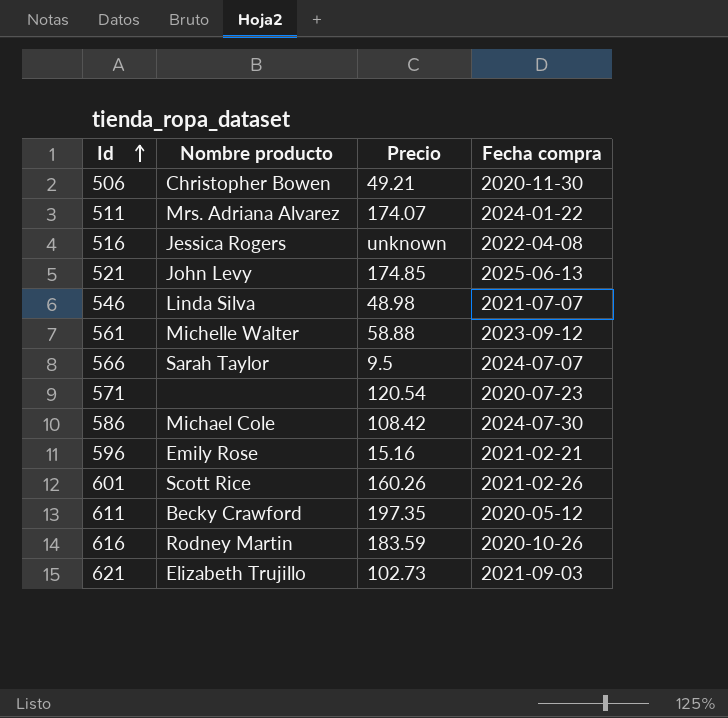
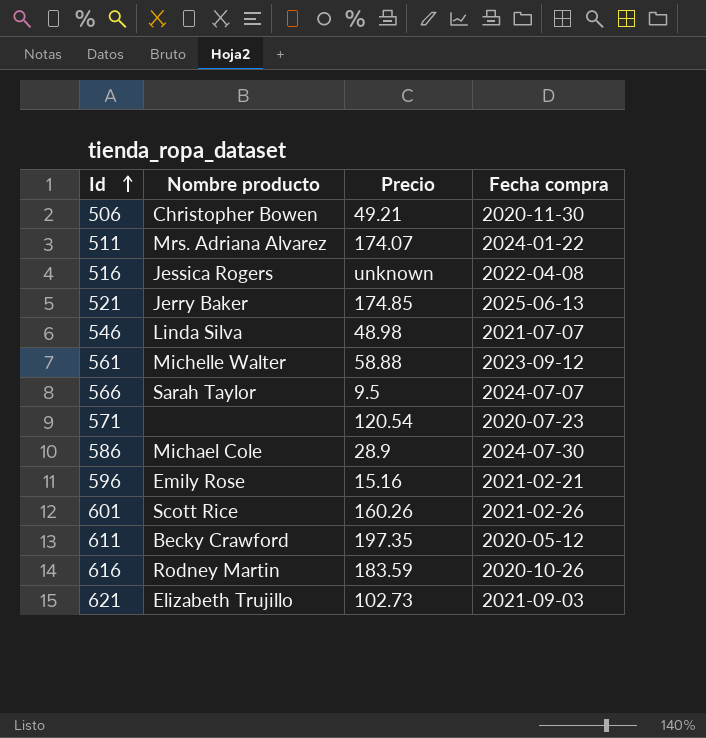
521 | Nombre producto: John Levy -> Jerry Baker
586 | Precio: 108.42 -> 28.9

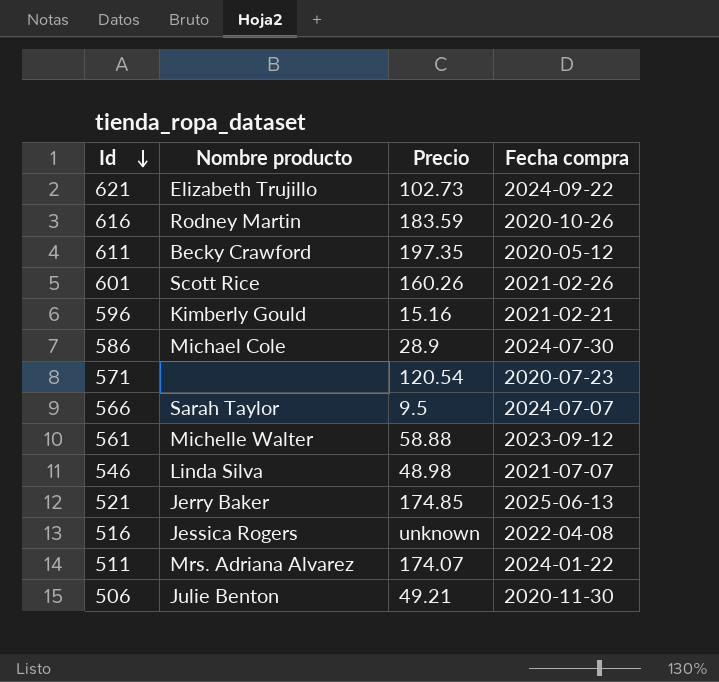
row order: Id ascending -> Id descending
621 | Fecha compra: 2021-09-03 -> 2024-09-22
596 | Nombre producto: Emily Rose -> Kimberly Gould
506 | Nombre producto: Christopher Bowen -> Julie Benton

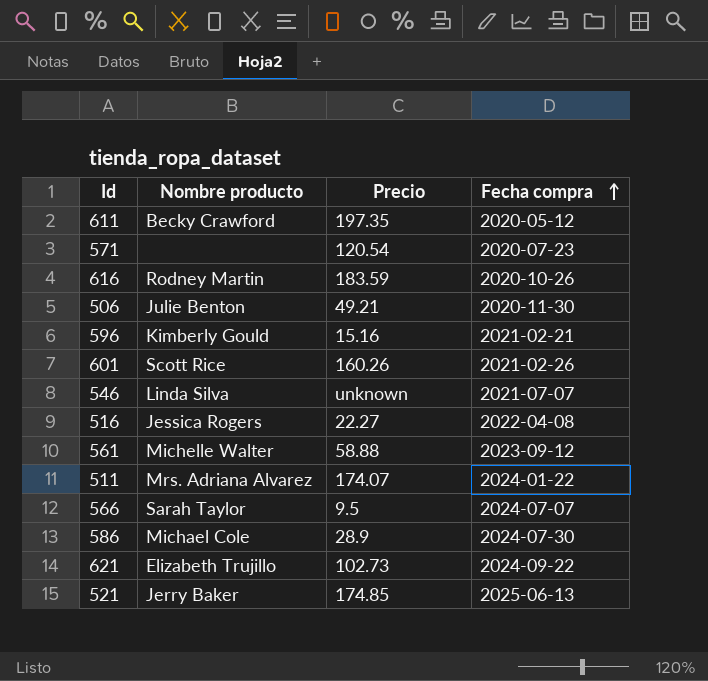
row order: Id descending -> Fecha compra ascending
546 | Precio: 48.98 -> unknown
516 | Precio: unknown -> 22.27

